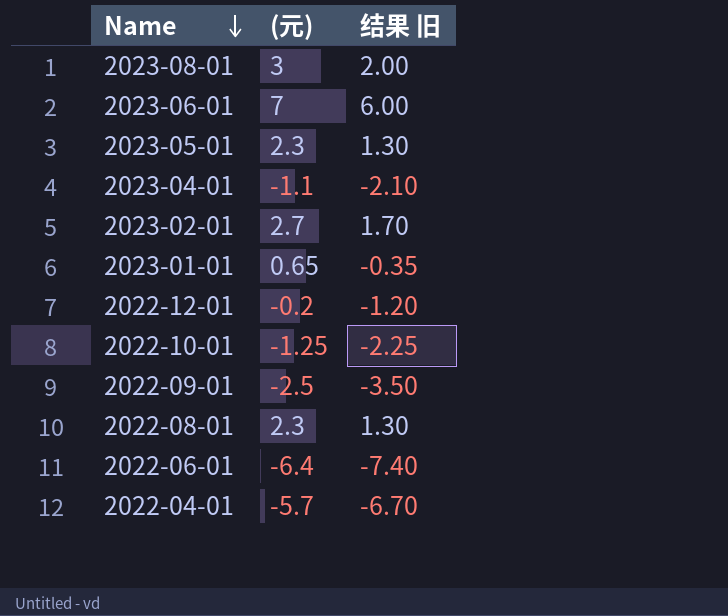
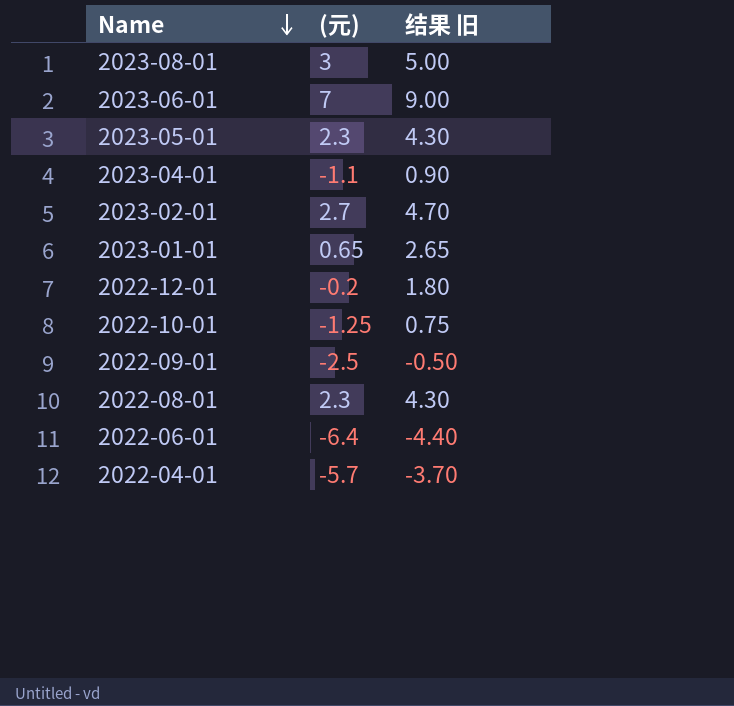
column 结果 旧 | formula: [(元)] - 1 -> [(元)] + 2

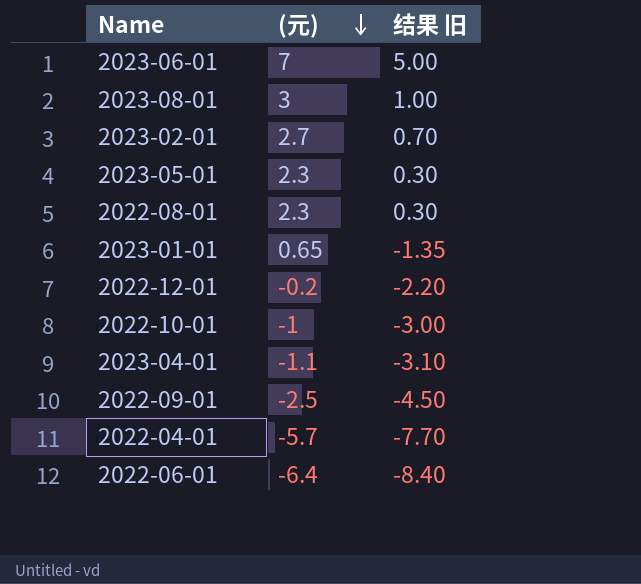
row order: Name descending -> (元) descending
column 结果 旧 | formula: [(元)] + 2 -> [(元)] - 2
2022-10-01 | (元): -1.25 -> -1

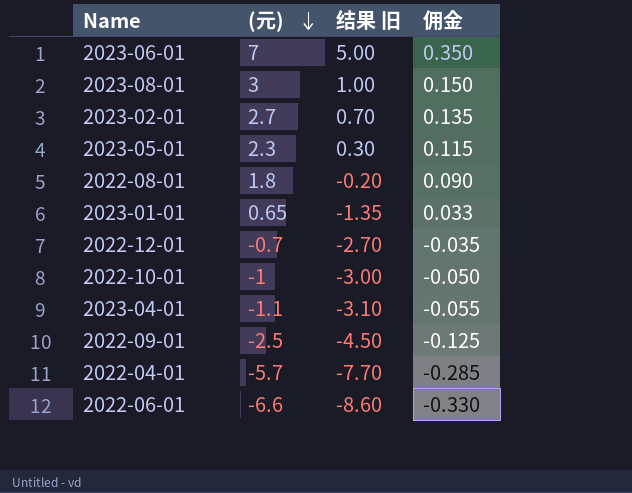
column 佣金 | formula: none -> [(元)] * 0.05
2022-08-01 | (元): 2.3 -> 1.8
2022-08-01 | 结果 旧: 0.30 -> -0.20
2022-12-01 | (元): -0.2 -> -0.7
2022-12-01 | 结果 旧: -2.20 -> -2.70
2022-06-01 | (元): -6.4 -> -6.6
2022-06-01 | 结果 旧: -8.40 -> -8.60

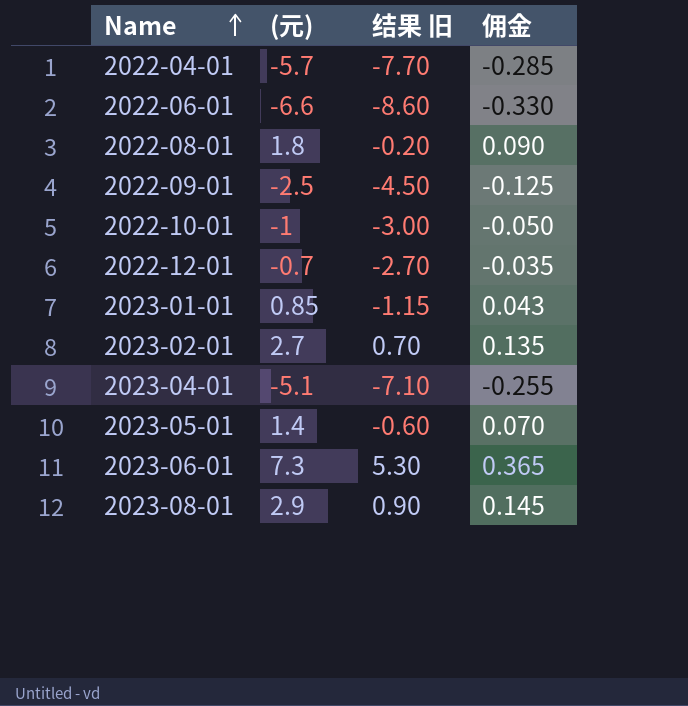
row order: (元) descending -> Name ascending
2023-01-01 | (元): 0.65 -> 0.85
2023-01-01 | 结果 旧: -1.35 -> -1.15
2023-01-01 | 佣金: 0.033 -> 0.043
2023-04-01 | (元): -1.1 -> -5.1
2023-04-01 | 结果 旧: -3.10 -> -7.10
2023-04-01 | 佣金: -0.055 -> -0.255
2023-05-01 | (元): 2.3 -> 1.4
2023-05-01 | 结果 旧: 0.30 -> -0.60
2023-05-01 | 佣金: 0.115 -> 0.070
2023-06-01 | (元): 7 -> 7.3
2023-06-01 | 结果 旧: 5.00 -> 5.30
2023-06-01 | 佣金: 0.350 -> 0.365
2023-08-01 | (元): 3 -> 2.9
2023-08-01 | 结果 旧: 1.00 -> 0.90
2023-08-01 | 佣金: 0.150 -> 0.145

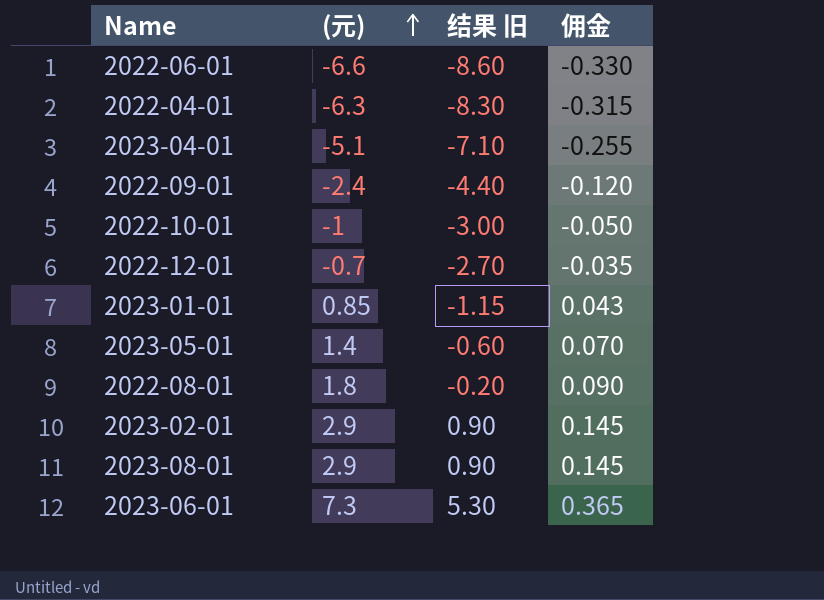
row order: Name ascending -> (元) ascending
2022-04-01 | (元): -5.7 -> -6.3
2022-04-01 | 结果 旧: -7.70 -> -8.30
2022-04-01 | 佣金: -0.285 -> -0.315
2022-09-01 | (元): -2.5 -> -2.4
2022-09-01 | 结果 旧: -4.50 -> -4.40
2022-09-01 | 佣金: -0.125 -> -0.120
2023-02-01 | (元): 2.7 -> 2.9
2023-02-01 | 结果 旧: 0.70 -> 0.90
2023-02-01 | 佣金: 0.135 -> 0.145

